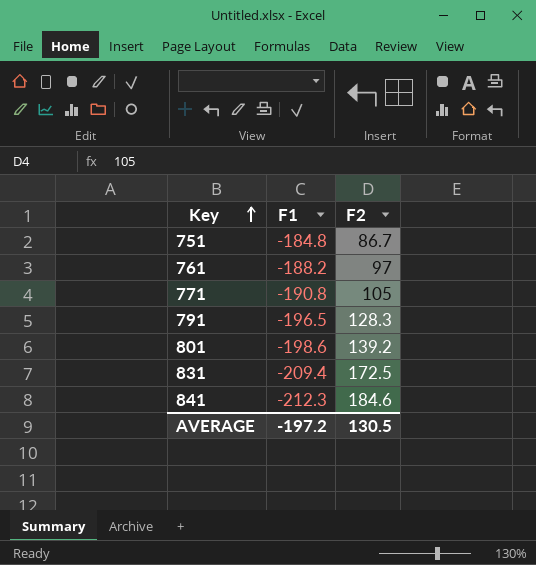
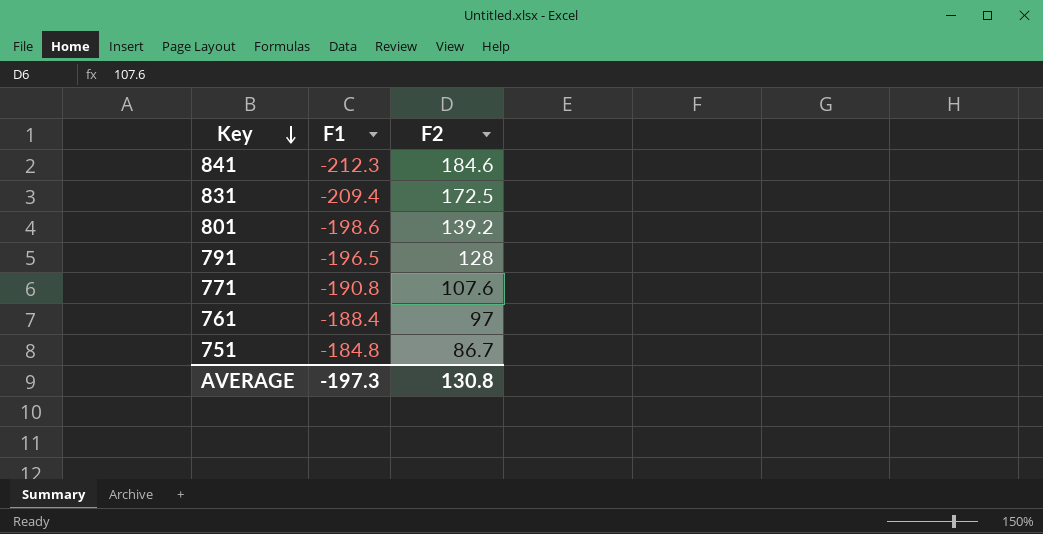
row order: Key ascending -> Key descending
791 | F2: 128.3 -> 128
771 | F2: 105 -> 107.6
761 | F1: -188.2 -> -188.4
AVERAGE | F1: -197.2 -> -197.3
AVERAGE | F2: 130.5 -> 130.8

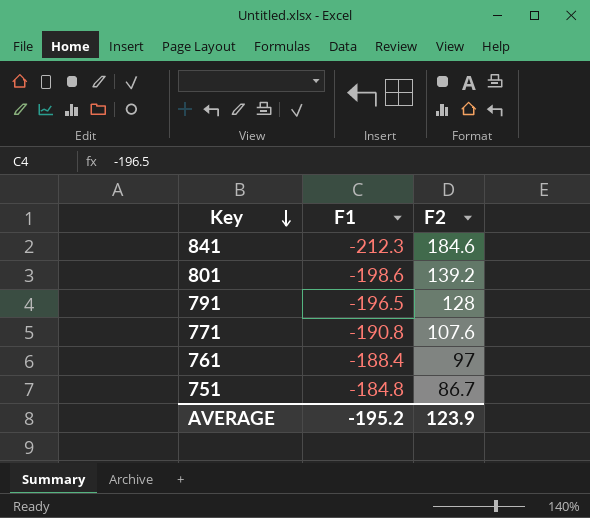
row 831: -209.4 | 172.5 -> none
AVERAGE | F1: -197.3 -> -195.2
AVERAGE | F2: 130.8 -> 123.9

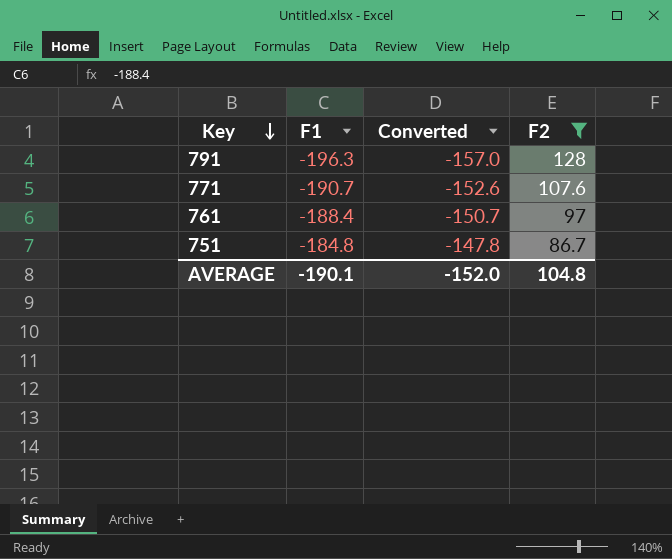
filter: none -> F2 <= 128
column Converted | formula: none -> [F1] * 0.8
791 | F1: -196.5 -> -196.3
771 | F1: -190.8 -> -190.7
AVERAGE | F1: -195.2 -> -190.1
AVERAGE | F2: 123.9 -> 104.8

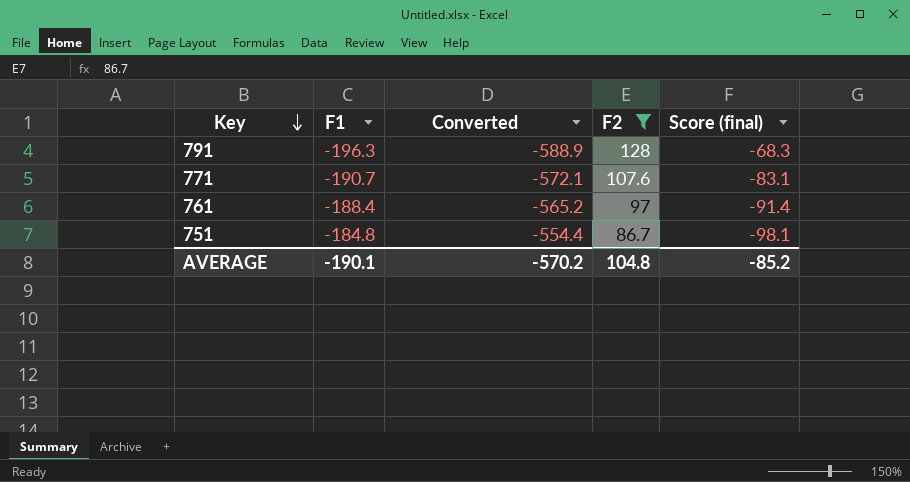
column Converted | formula: [F1] * 0.8 -> [F1] * 3
column Score (final) | formula: none -> [F1] + [F2]
AVERAGE | Converted: -152.0 -> -570.2

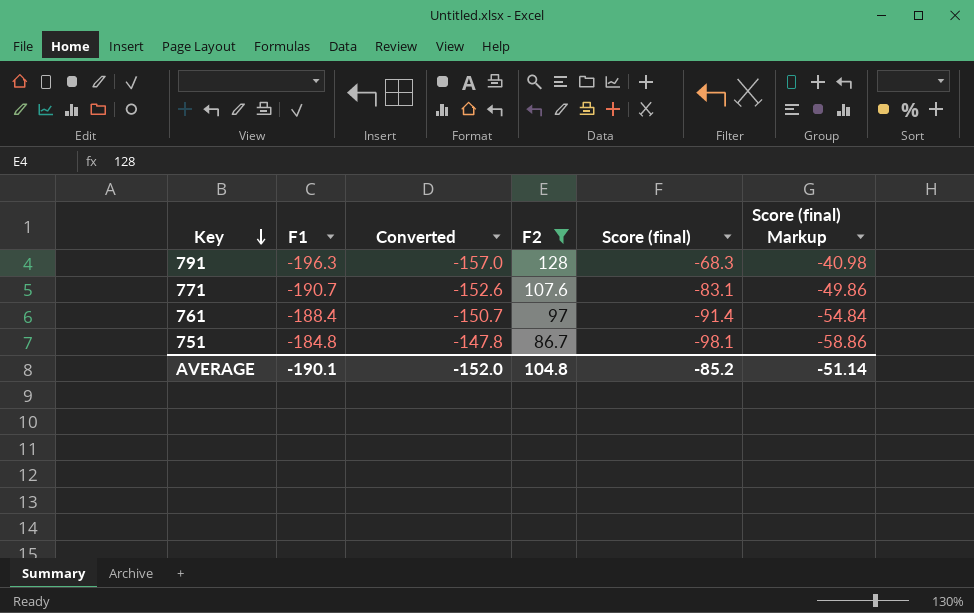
column Converted | formula: [F1] * 3 -> [F1] * 0.8
column Score (final) Markup | formula: none -> [Score (final)] * 0.6
AVERAGE | Converted: -570.2 -> -152.0

